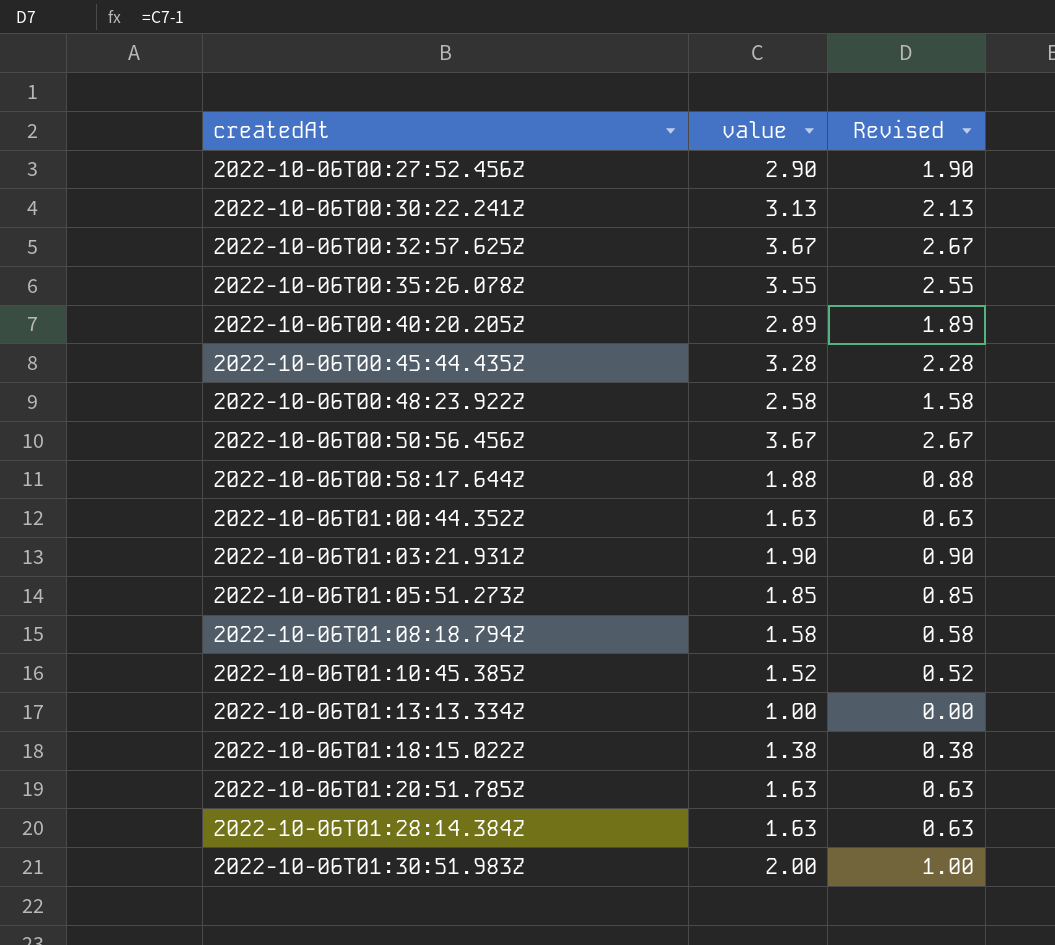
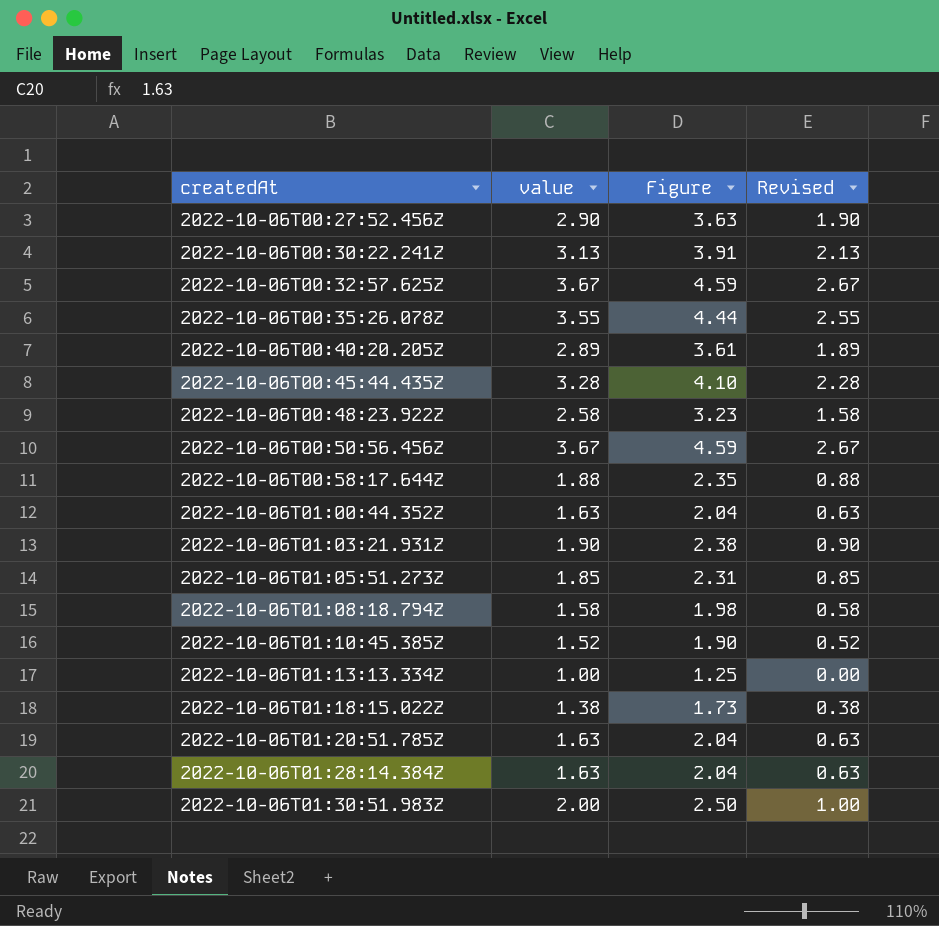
column Figure | formula: none -> [value] * 1.25

